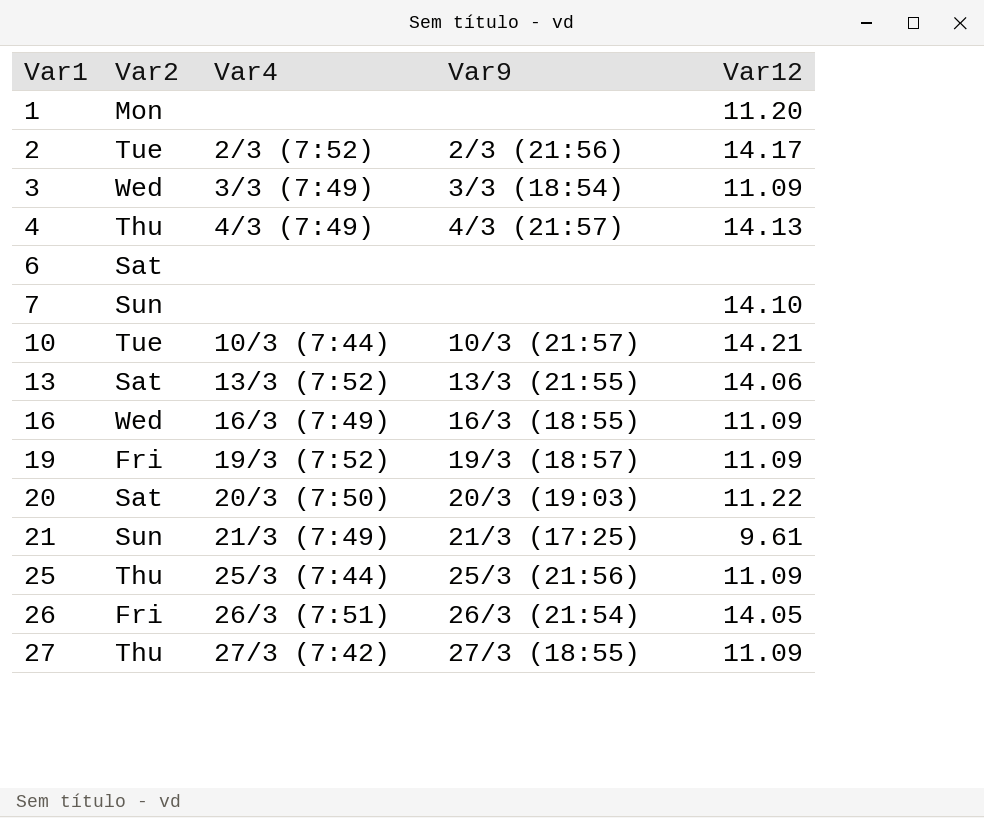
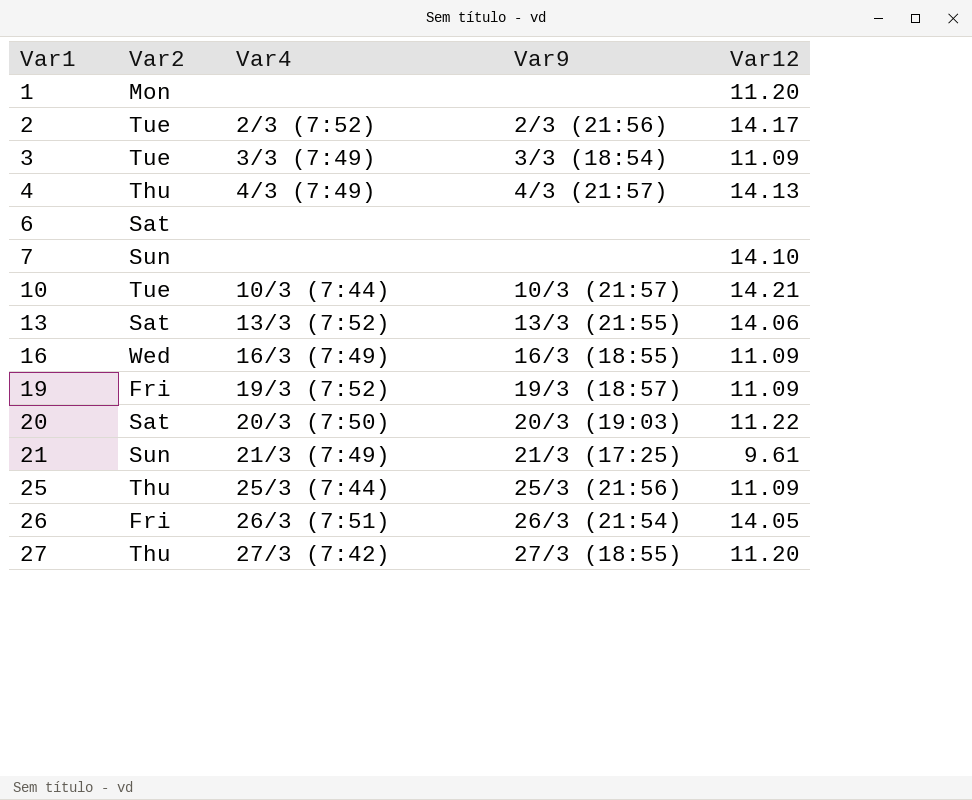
3 | Var2: Wed -> Tue
27 | Var12: 11.09 -> 11.20

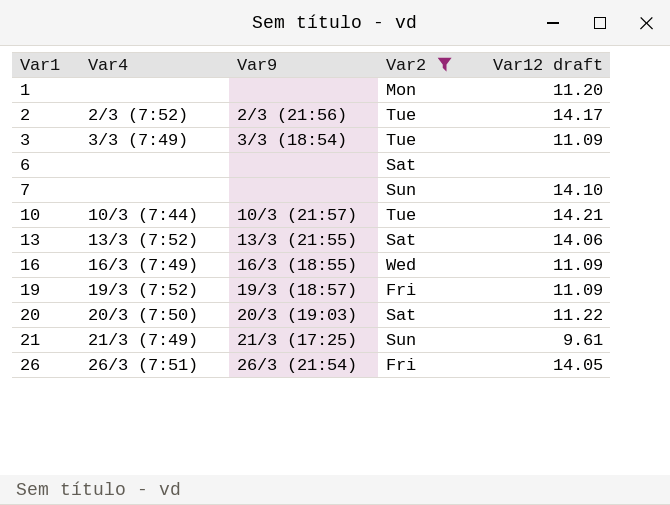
filter: none -> Var2 != Thu
column Var2 | position: 2 -> 4
column name: Var12 -> Var12 draft

